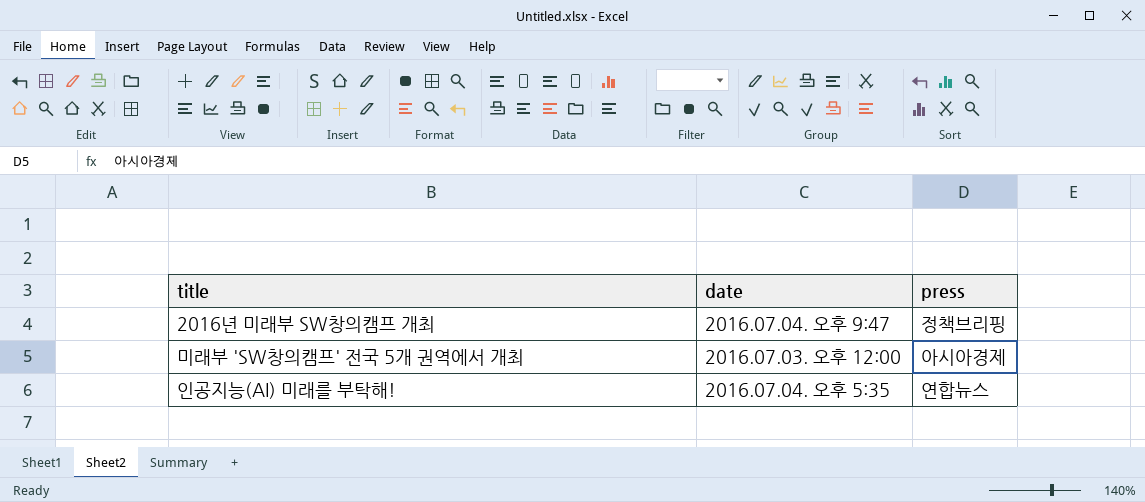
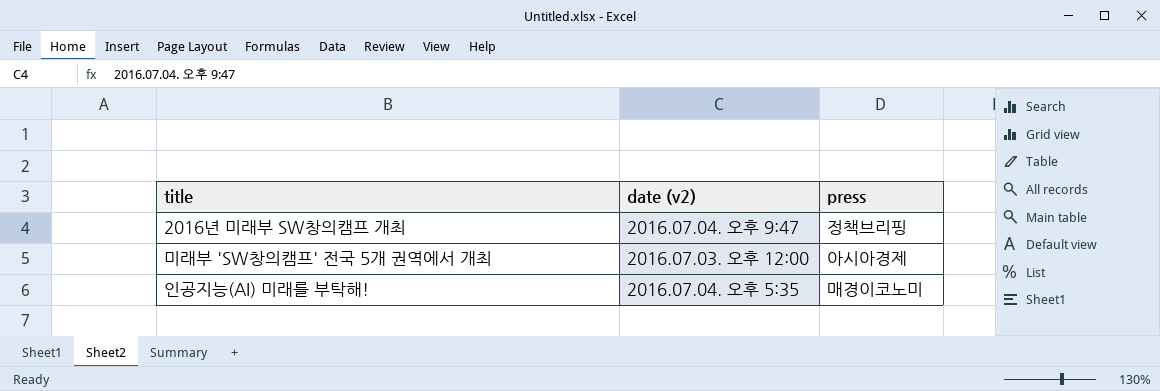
column name: date -> date (v2)
인공지능(AI) 미래를 부탁해! | press: 연합뉴스 -> 매경이코노미

